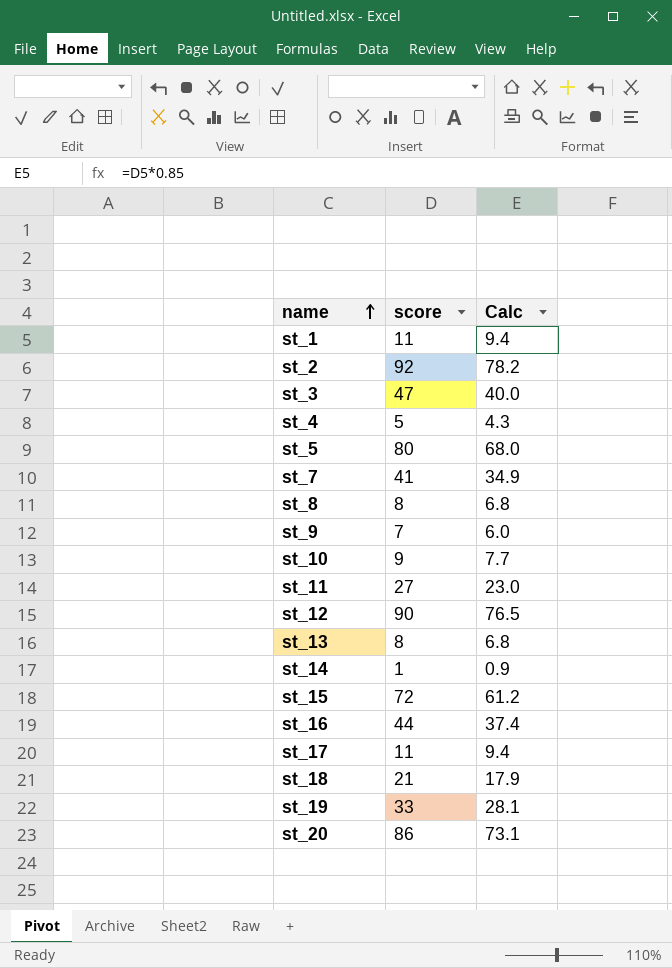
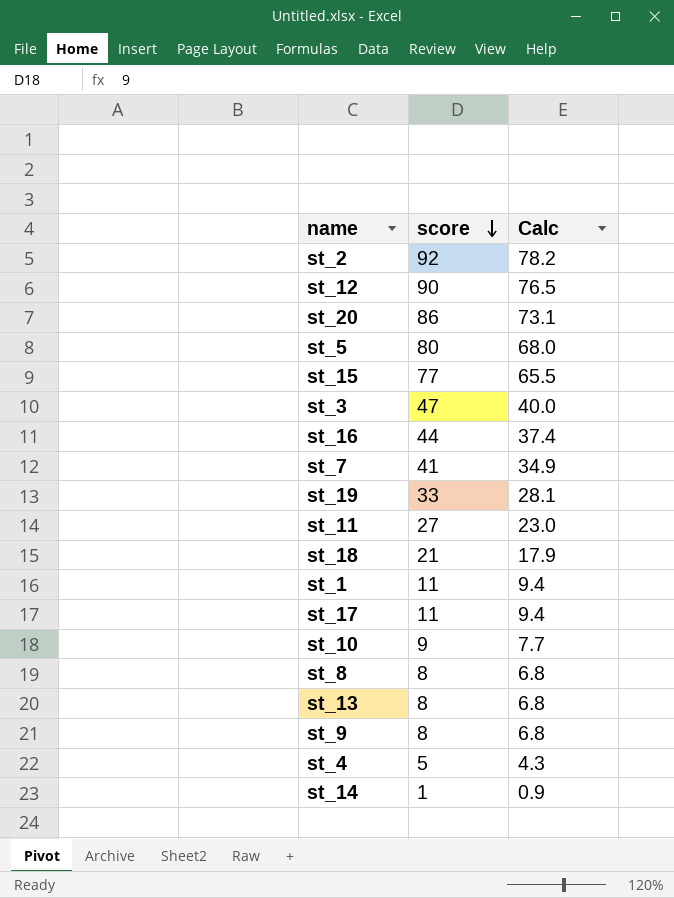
row order: name ascending -> score descending
st_15 | score: 72 -> 77
st_15 | Calc: 61.2 -> 65.5
st_9 | score: 7 -> 8
st_9 | Calc: 6.0 -> 6.8

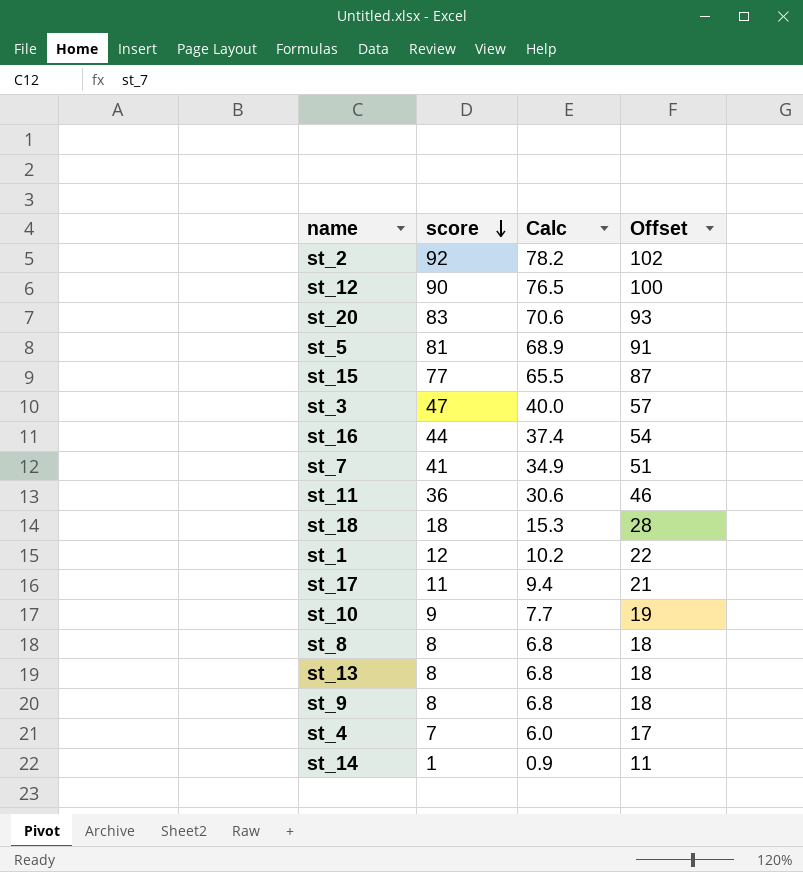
column Offset | formula: none -> [score] + 10
row st_19: 33 | 28.1 -> none
st_20 | score: 86 -> 83
st_20 | Calc: 73.1 -> 70.6
st_5 | score: 80 -> 81
st_5 | Calc: 68.0 -> 68.9
st_11 | score: 27 -> 36
st_11 | Calc: 23.0 -> 30.6
st_18 | score: 21 -> 18
st_18 | Calc: 17.9 -> 15.3
st_1 | score: 11 -> 12
st_1 | Calc: 9.4 -> 10.2
st_4 | score: 5 -> 7
st_4 | Calc: 4.3 -> 6.0

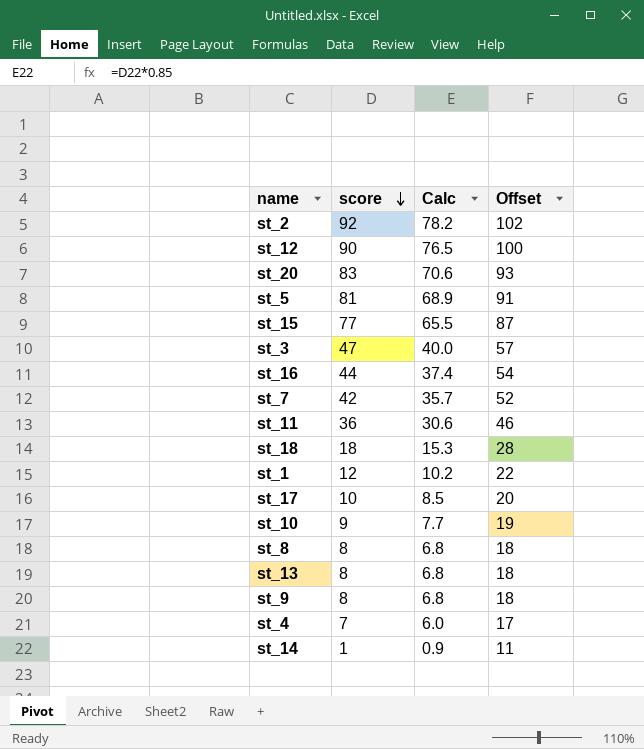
st_7 | score: 41 -> 42
st_7 | Calc: 34.9 -> 35.7
st_7 | Offset: 51 -> 52
st_17 | score: 11 -> 10
st_17 | Calc: 9.4 -> 8.5
st_17 | Offset: 21 -> 20

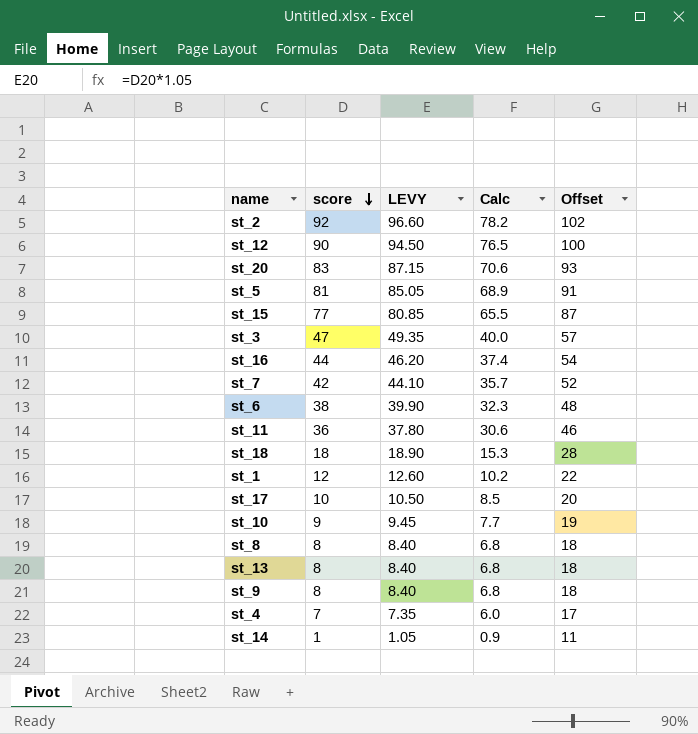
column LEVY | formula: none -> [score] * 1.05
row st_6: none -> 38 | 39.90 | 32.3 | 48

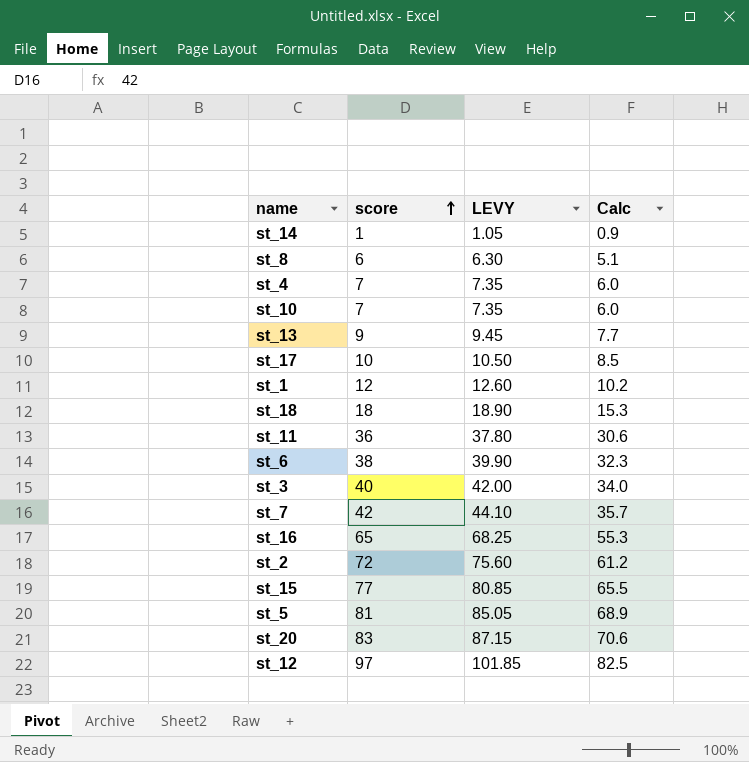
row order: score descending -> score ascending
column Offset | formula: [score] + 10 -> none
row st_9: 8 | 8.40 | 6.8 | 18 -> none
st_8 | score: 8 -> 6
st_8 | LEVY: 8.40 -> 6.30
st_8 | Calc: 6.8 -> 5.1
st_10 | score: 9 -> 7
st_10 | LEVY: 9.45 -> 7.35
st_10 | Calc: 7.7 -> 6.0
st_13 | score: 8 -> 9
st_13 | LEVY: 8.40 -> 9.45
st_13 | Calc: 6.8 -> 7.7
st_3 | score: 47 -> 40
st_3 | LEVY: 49.35 -> 42.00
st_3 | Calc: 40.0 -> 34.0
st_16 | score: 44 -> 65
st_16 | LEVY: 46.20 -> 68.25
st_16 | Calc: 37.4 -> 55.3
st_2 | score: 92 -> 72
st_2 | LEVY: 96.60 -> 75.60
st_2 | Calc: 78.2 -> 61.2
st_12 | score: 90 -> 97
st_12 | LEVY: 94.50 -> 101.85
st_12 | Calc: 76.5 -> 82.5

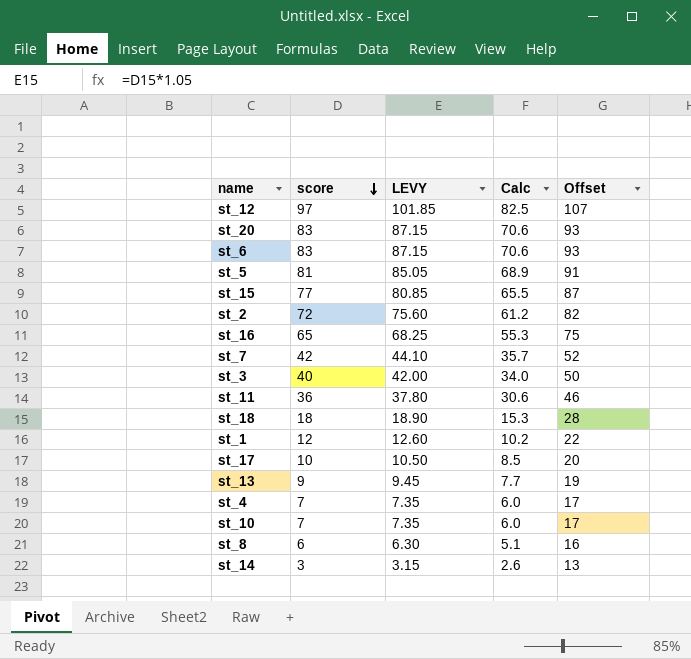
row order: score ascending -> score descending
column Offset | formula: none -> [score] + 10
st_6 | score: 38 -> 83
st_6 | LEVY: 39.90 -> 87.15
st_6 | Calc: 32.3 -> 70.6
st_14 | score: 1 -> 3
st_14 | LEVY: 1.05 -> 3.15
st_14 | Calc: 0.9 -> 2.6

